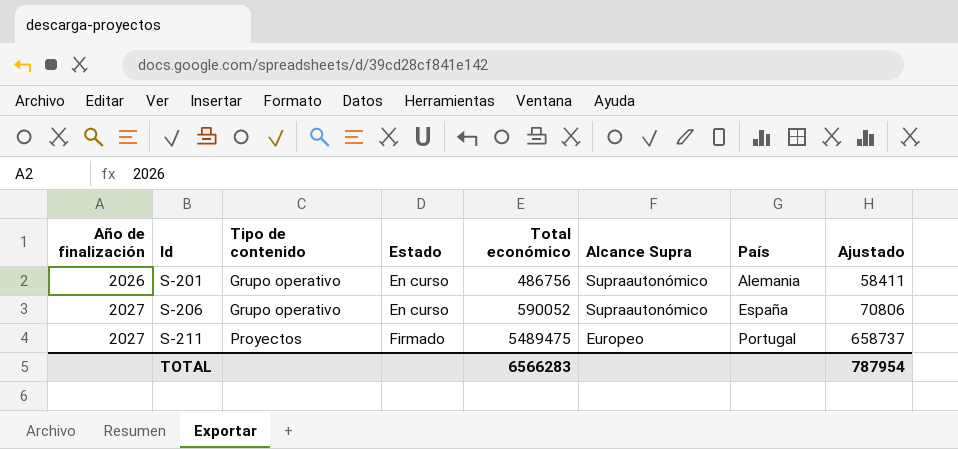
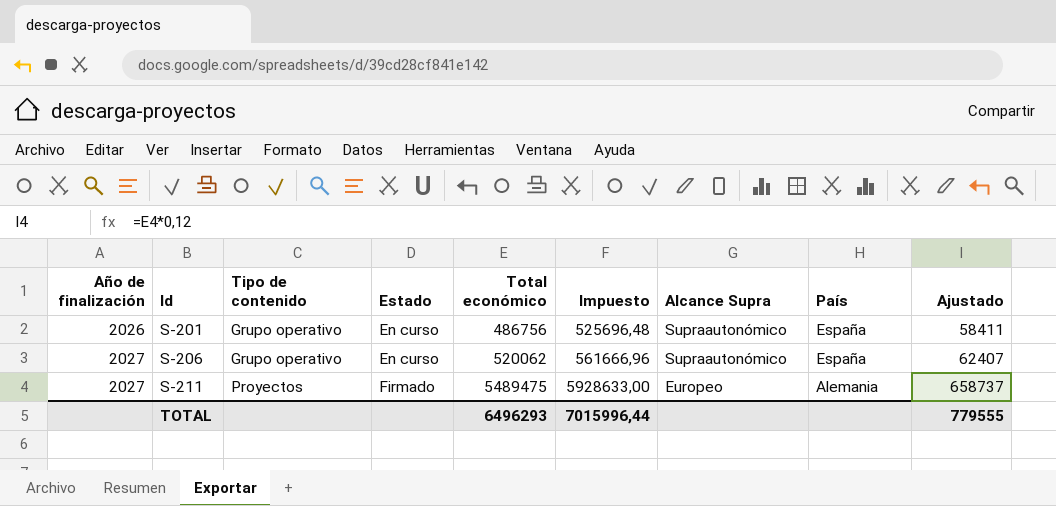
column Impuesto | formula: none -> [Total económico] * 1,08
S-201 | País: Alemania -> España
S-206 | Total económico: 590052 -> 520062
S-206 | Ajustado: 70806 -> 62407
S-211 | País: Portugal -> Alemania
TOTAL | Total económico: 6566283 -> 6496293
TOTAL | Ajustado: 787954 -> 779555

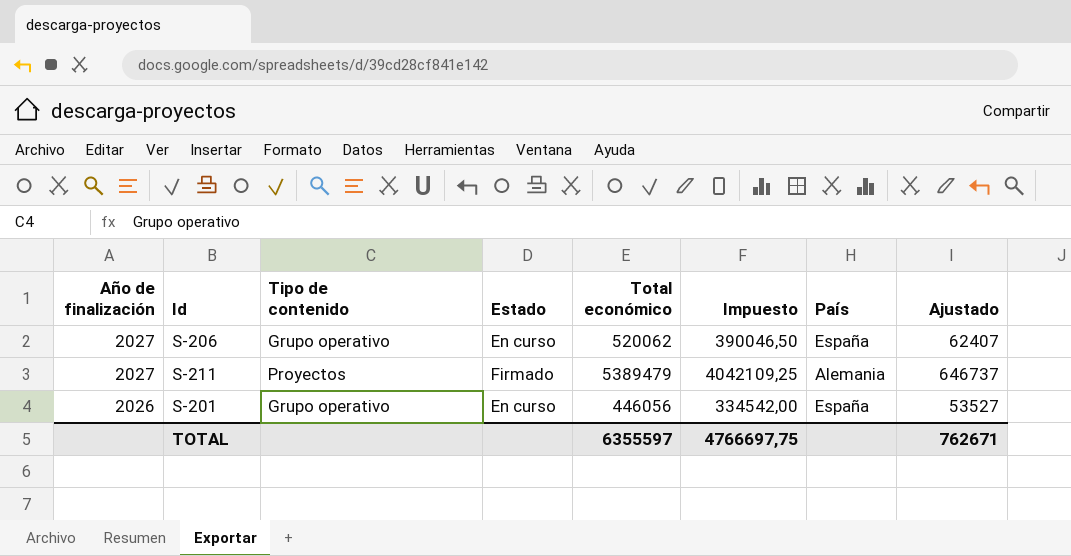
row order: Año de finalización ascending -> Año de finalización descending
column Alcance Supra | position: 7 -> none
column Impuesto | formula: [Total económico] * 1,08 -> [Total económico] * 0,75
S-211 | Total económico: 5489475 -> 5389479
S-211 | Ajustado: 658737 -> 646737
S-201 | Total económico: 486756 -> 446056
S-201 | Ajustado: 58411 -> 53527
TOTAL | Total económico: 6496293 -> 6355597
TOTAL | Impuesto: 7015996,44 -> 4766697,75
TOTAL | Ajustado: 779555 -> 762671

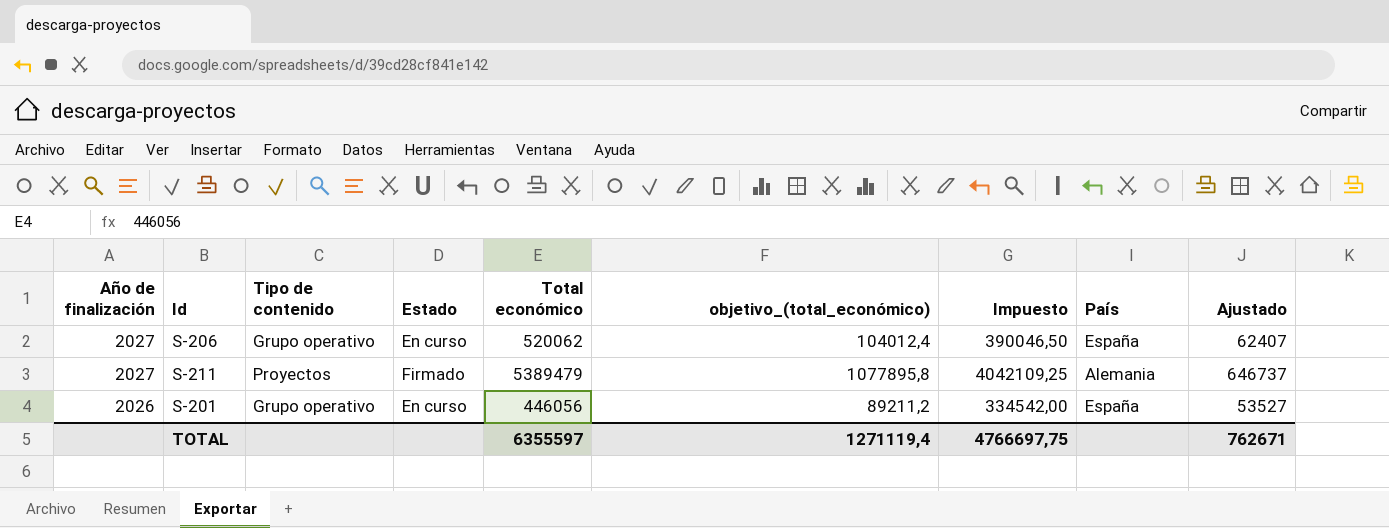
column objetivo_(total_económico) | formula: none -> [Total económico] * 0,2

